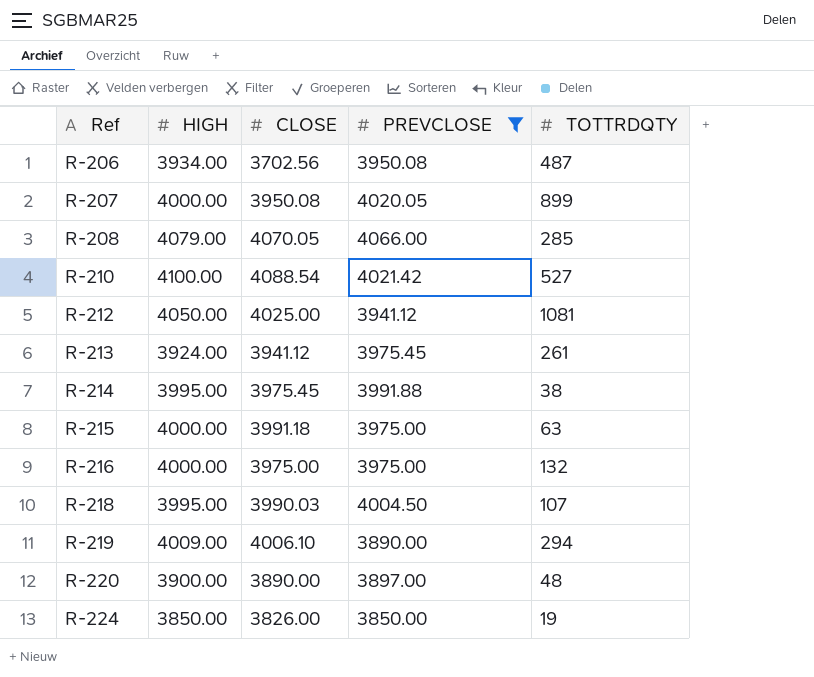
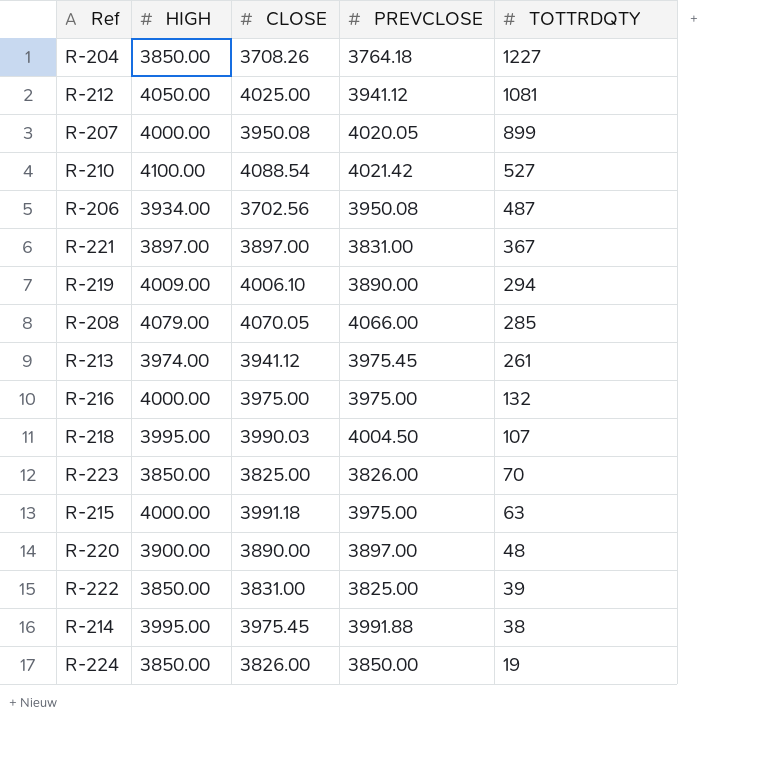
filter: PREVCLOSE >= 3850.00 -> none
row order: Ref ascending -> TOTTRDQTY descending
R-213 | HIGH: 3924.00 -> 3974.00

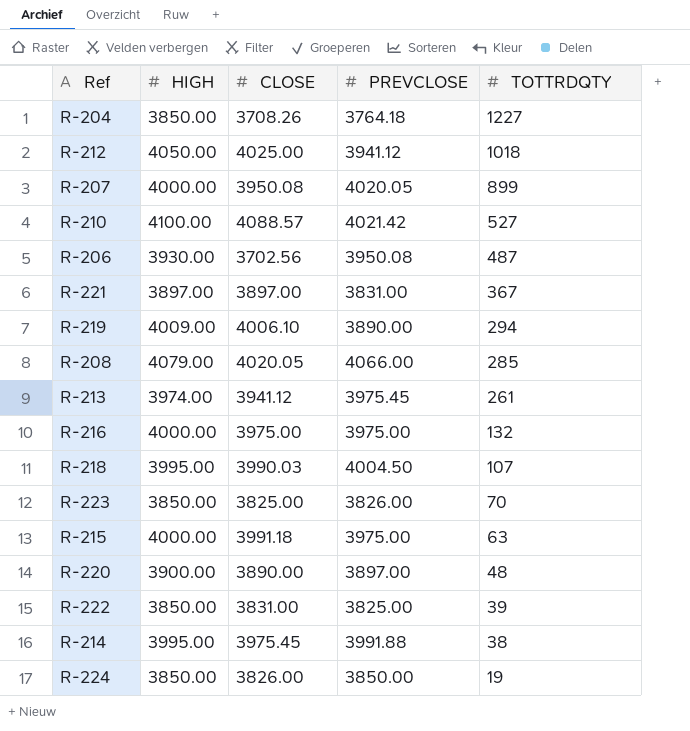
R-212 | TOTTRDQTY: 1081 -> 1018
R-210 | CLOSE: 4088.54 -> 4088.57
R-206 | HIGH: 3934.00 -> 3930.00
R-208 | CLOSE: 4070.05 -> 4020.05

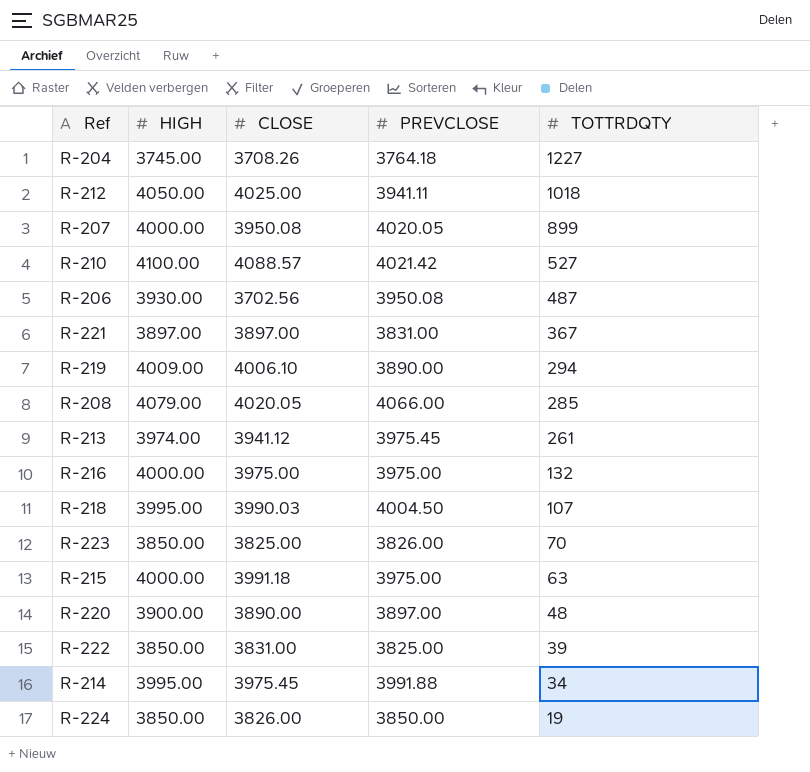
R-204 | HIGH: 3850.00 -> 3745.00
R-212 | PREVCLOSE: 3941.12 -> 3941.11
R-214 | TOTTRDQTY: 38 -> 34

